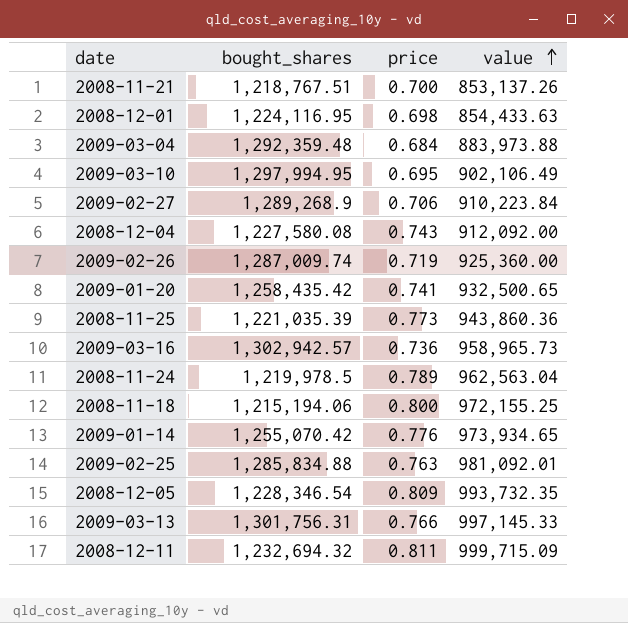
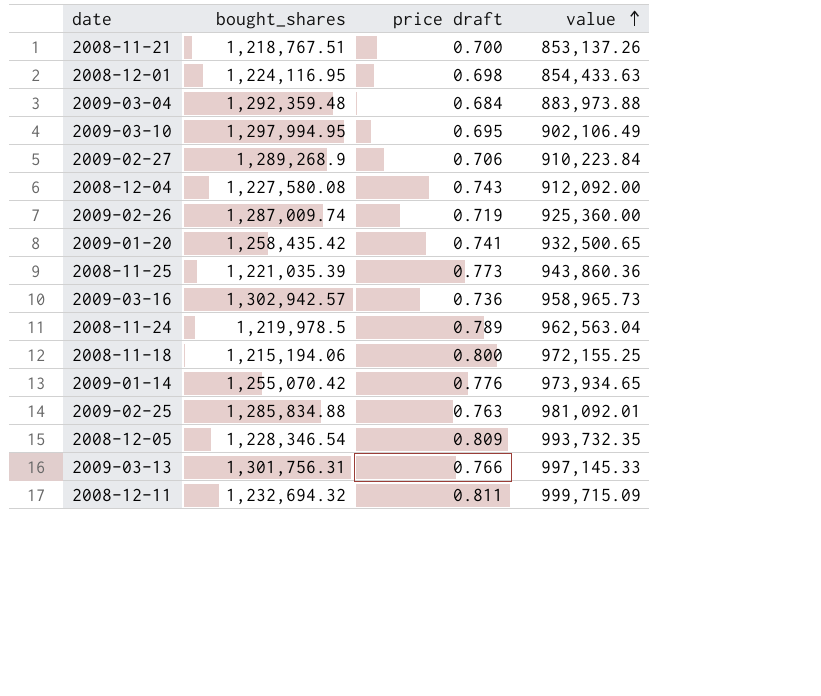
column name: price -> price draft

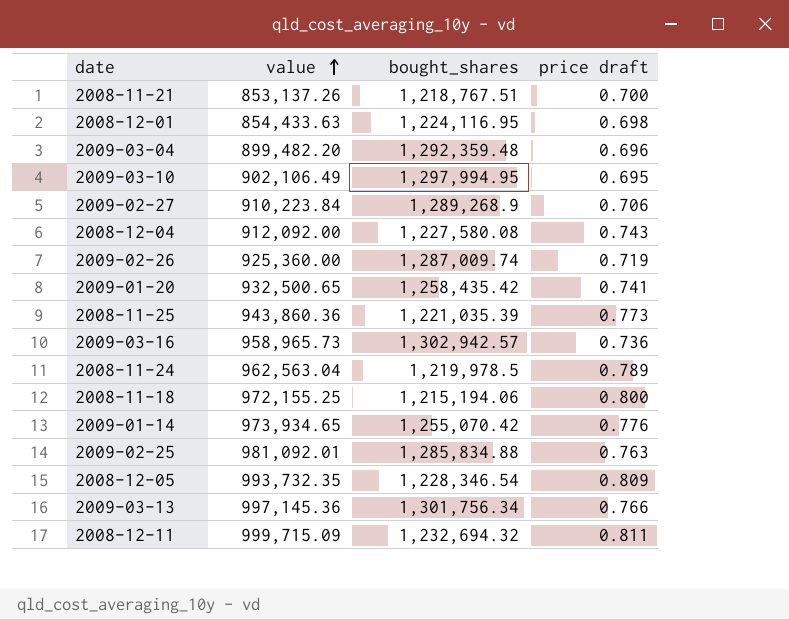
column value | position: 4 -> 2
2009-03-04 | value: 883,973.88 -> 899,482.20
2009-03-04 | price draft: 0.684 -> 0.696
2009-03-13 | value: 997,145.33 -> 997,145.36
2009-03-13 | bought_shares: 1,301,756.31 -> 1,301,756.34

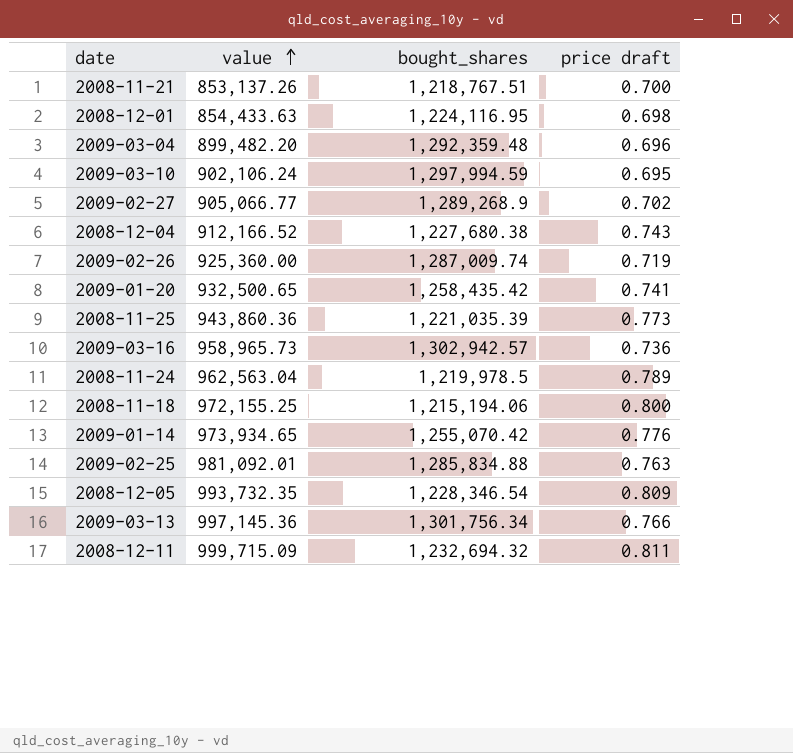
2009-03-10 | value: 902,106.49 -> 902,106.24
2009-03-10 | bought_shares: 1,297,994.95 -> 1,297,994.59
2009-02-27 | value: 910,223.84 -> 905,066.77
2009-02-27 | price draft: 0.706 -> 0.702
2008-12-04 | value: 912,092.00 -> 912,166.52
2008-12-04 | bought_shares: 1,227,580.08 -> 1,227,680.38

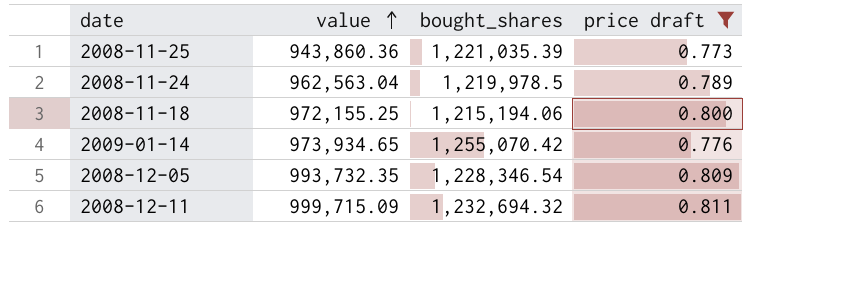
filter: none -> price draft >= 0.773

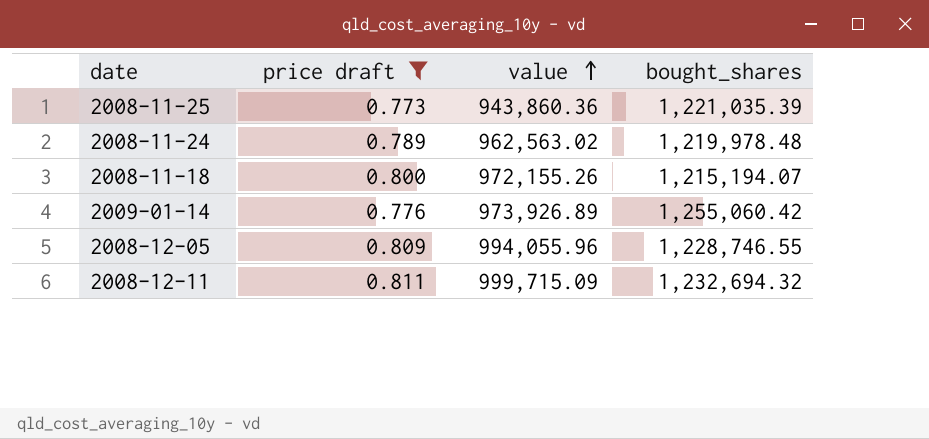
column price draft | position: 4 -> 2
2008-11-24 | value: 962,563.04 -> 962,563.02
2008-11-24 | bought_shares: 1,219,978.5 -> 1,219,978.48
2008-11-18 | value: 972,155.25 -> 972,155.26
2008-11-18 | bought_shares: 1,215,194.06 -> 1,215,194.07
2009-01-14 | value: 973,934.65 -> 973,926.89
2009-01-14 | bought_shares: 1,255,070.42 -> 1,255,060.42
2008-12-05 | value: 993,732.35 -> 994,055.96
2008-12-05 | bought_shares: 1,228,346.54 -> 1,228,746.55

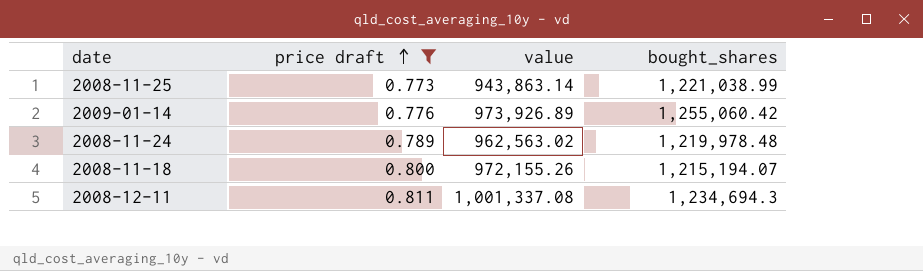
row order: value ascending -> price draft ascending
row 2008-12-05: 0.809 | 994,055.96 | 1,228,746.55 -> none
2008-11-25 | value: 943,860.36 -> 943,863.14
2008-11-25 | bought_shares: 1,221,035.39 -> 1,221,038.99
2008-12-11 | value: 999,715.09 -> 1,001,337.08
2008-12-11 | bought_shares: 1,232,694.32 -> 1,234,694.3

